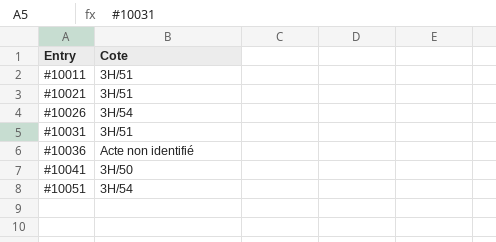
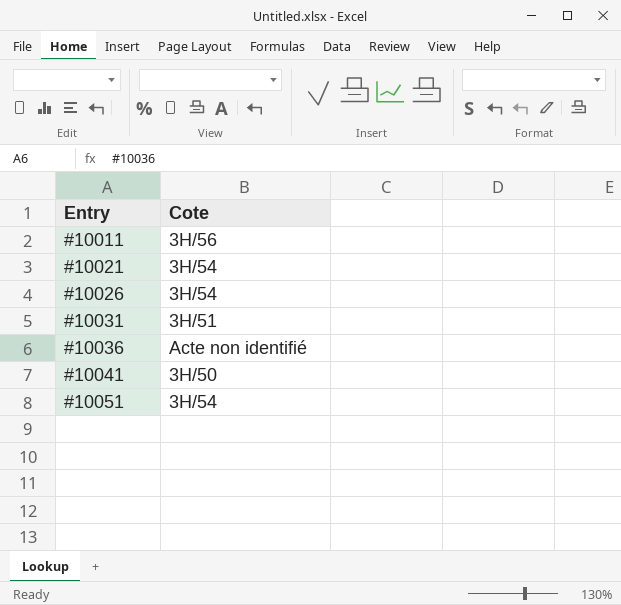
#10011 | Cote: 3H/51 -> 3H/56
#10021 | Cote: 3H/51 -> 3H/54

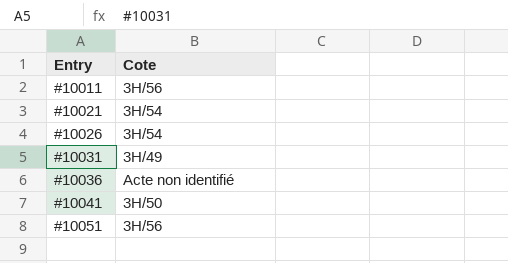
#10031 | Cote: 3H/51 -> 3H/49
#10051 | Cote: 3H/54 -> 3H/56

